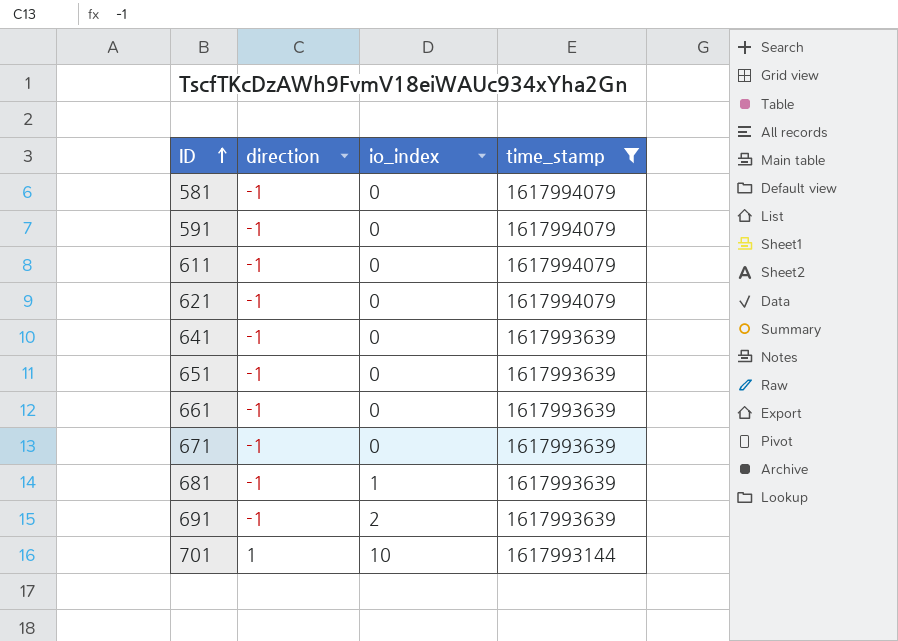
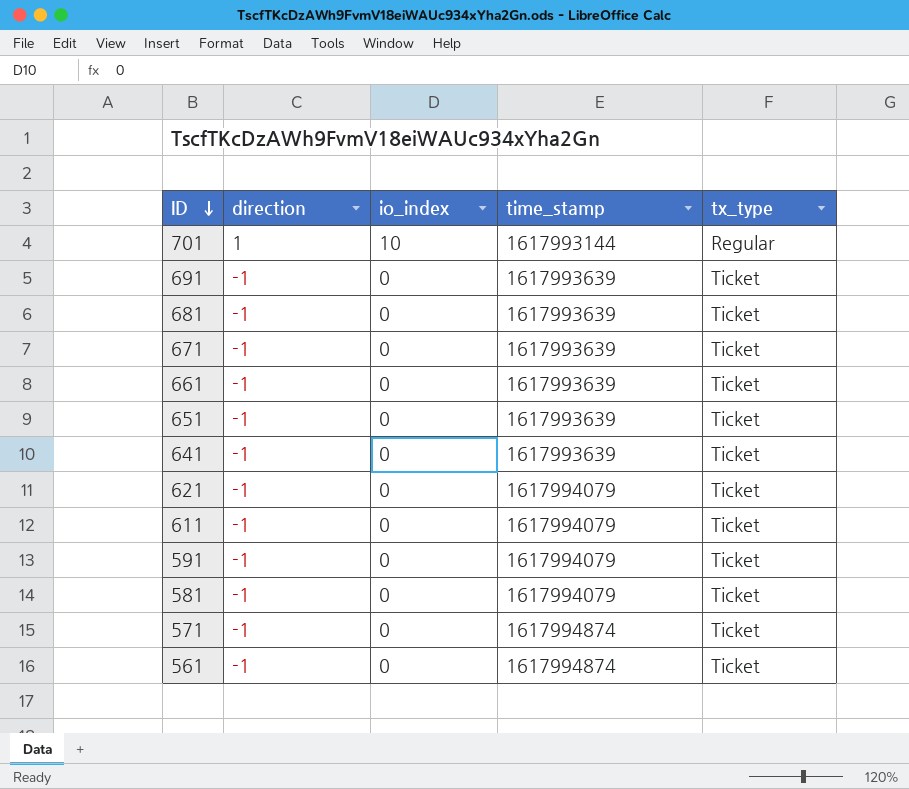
filter: time_stamp != 1617994874 -> none
row order: ID ascending -> ID descending
column tx_type | position: none -> 5
691 | io_index: 2 -> 0
681 | io_index: 1 -> 0

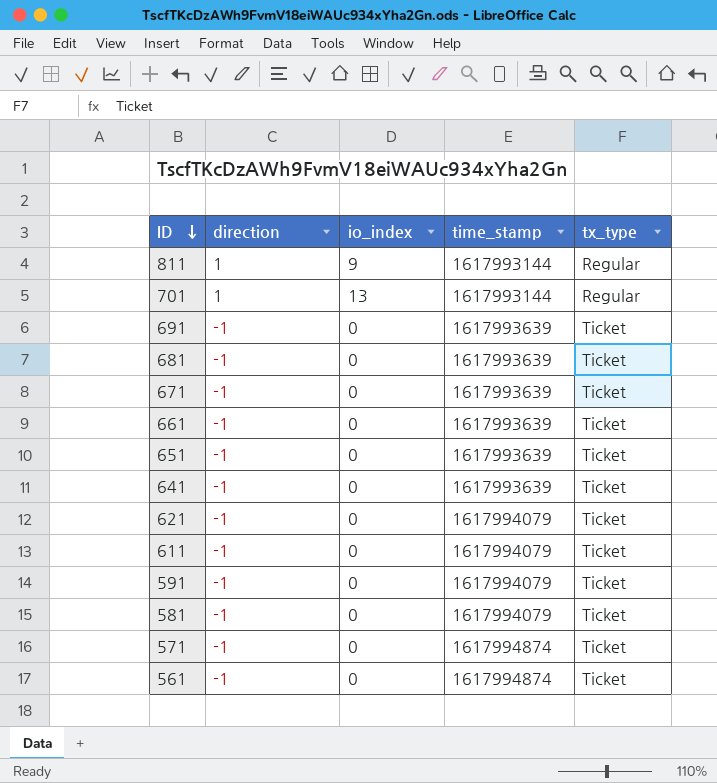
row 811: none -> 1 | 9 | 1617993144 | Regular
701 | io_index: 10 -> 13

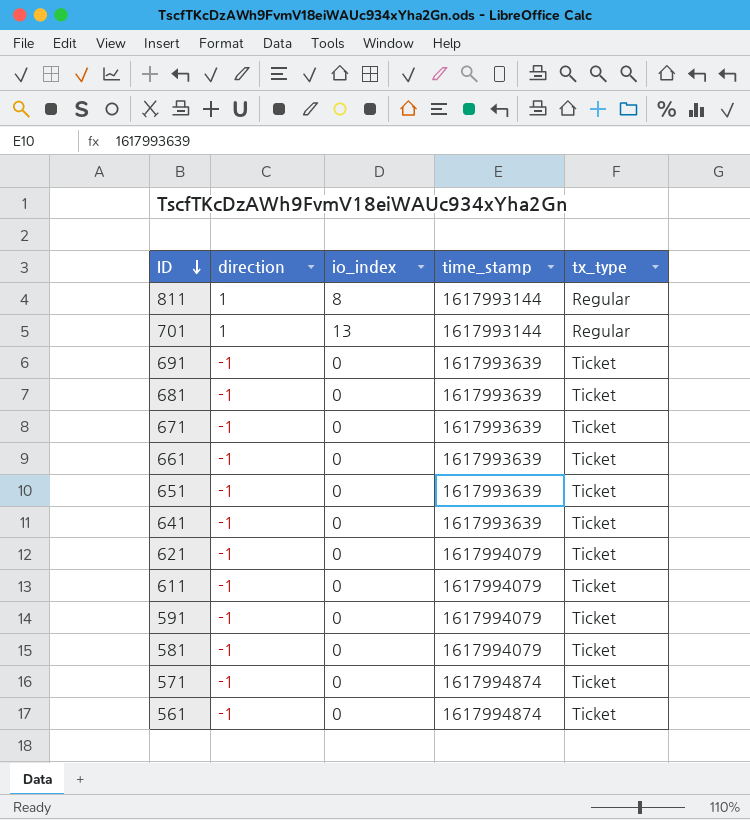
811 | io_index: 9 -> 8

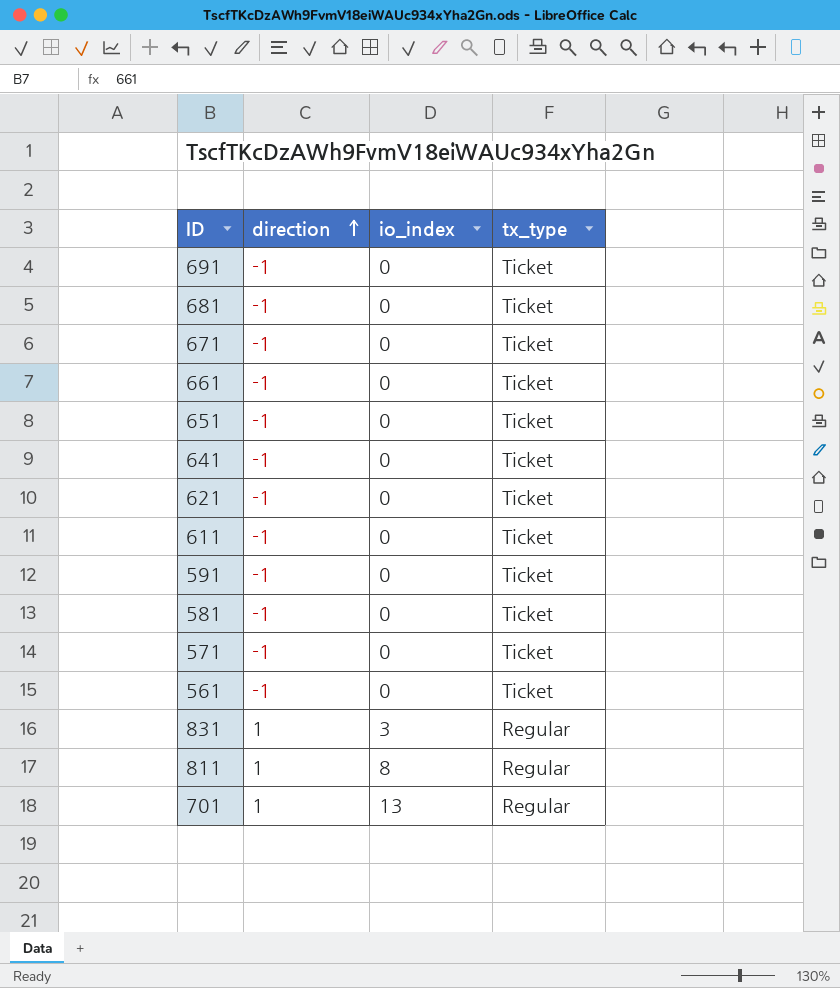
row order: ID descending -> direction ascending
column time_stamp | position: 4 -> none
row 831: none -> 1 | 3 | Regular

